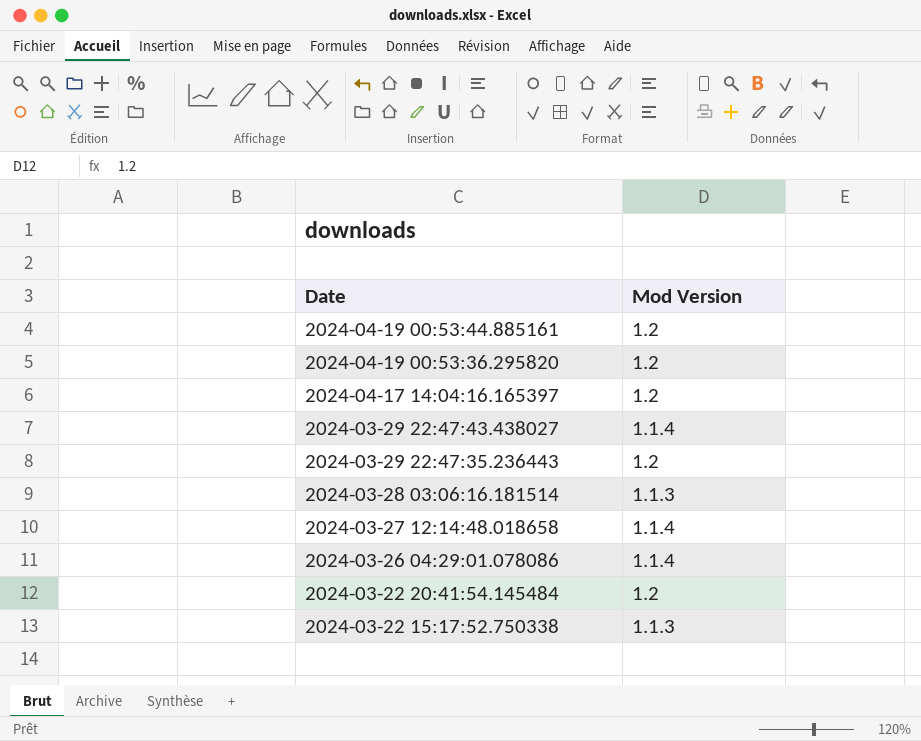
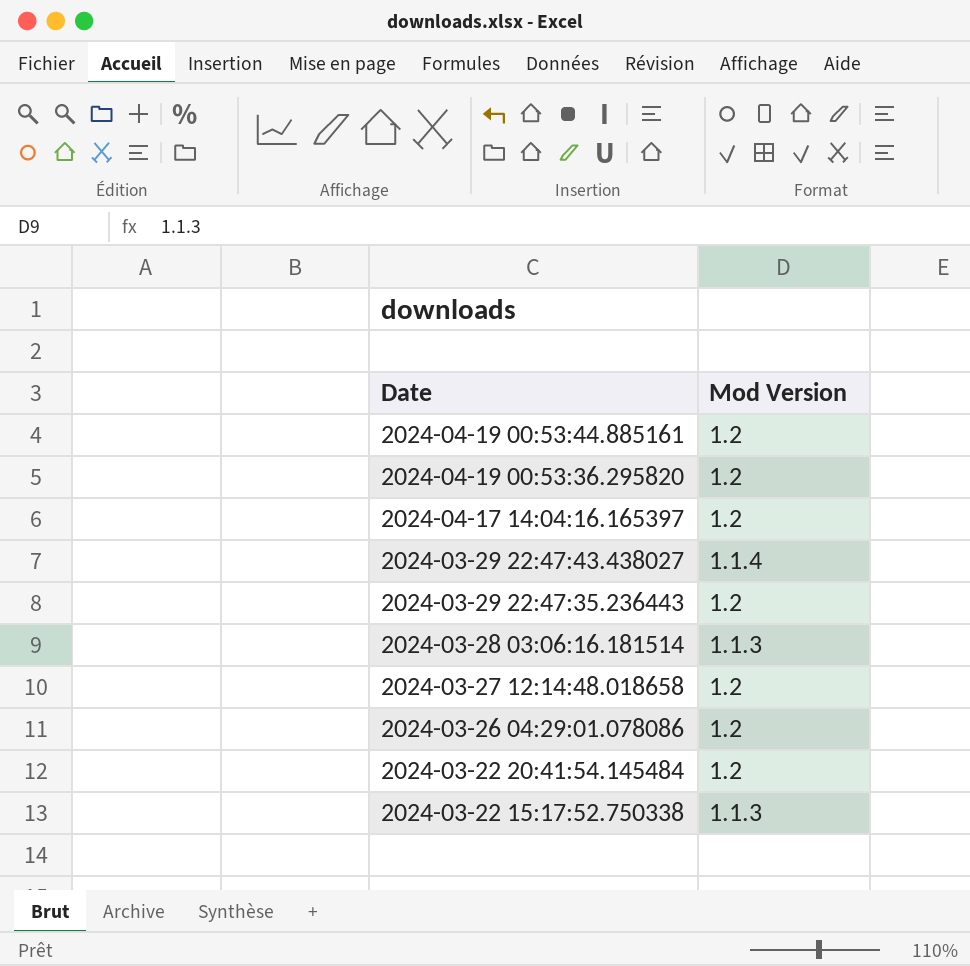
2024-03-27 12:14:48.018658 | Mod Version: 1.1.4 -> 1.2
2024-03-26 04:29:01.078086 | Mod Version: 1.1.4 -> 1.2

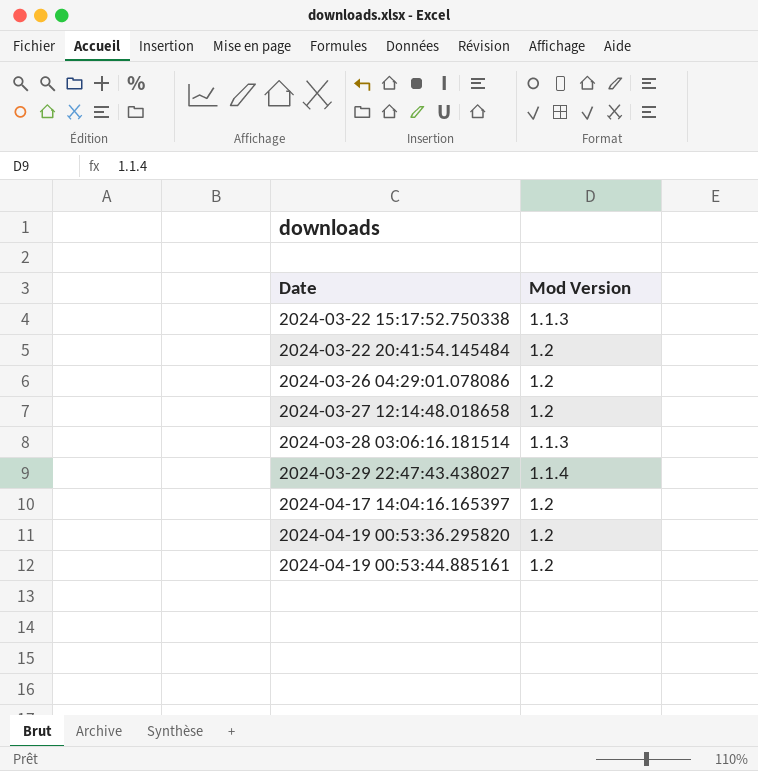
row order: Date descending -> Date ascending
row 2024-03-29 22:47:35.236443: 1.2 -> none

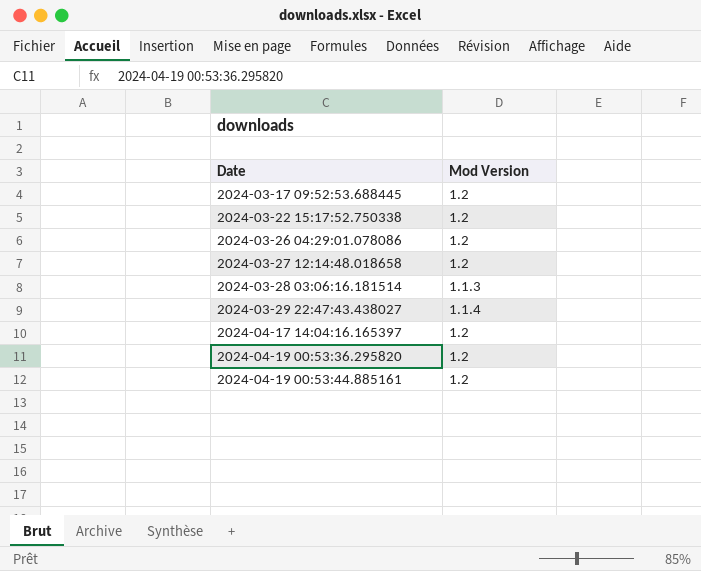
row 2024-03-22 20:41:54.145484: 1.2 -> none
row 2024-03-17 09:52:53.688445: none -> 1.2
2024-03-22 15:17:52.750338 | Mod Version: 1.1.3 -> 1.2

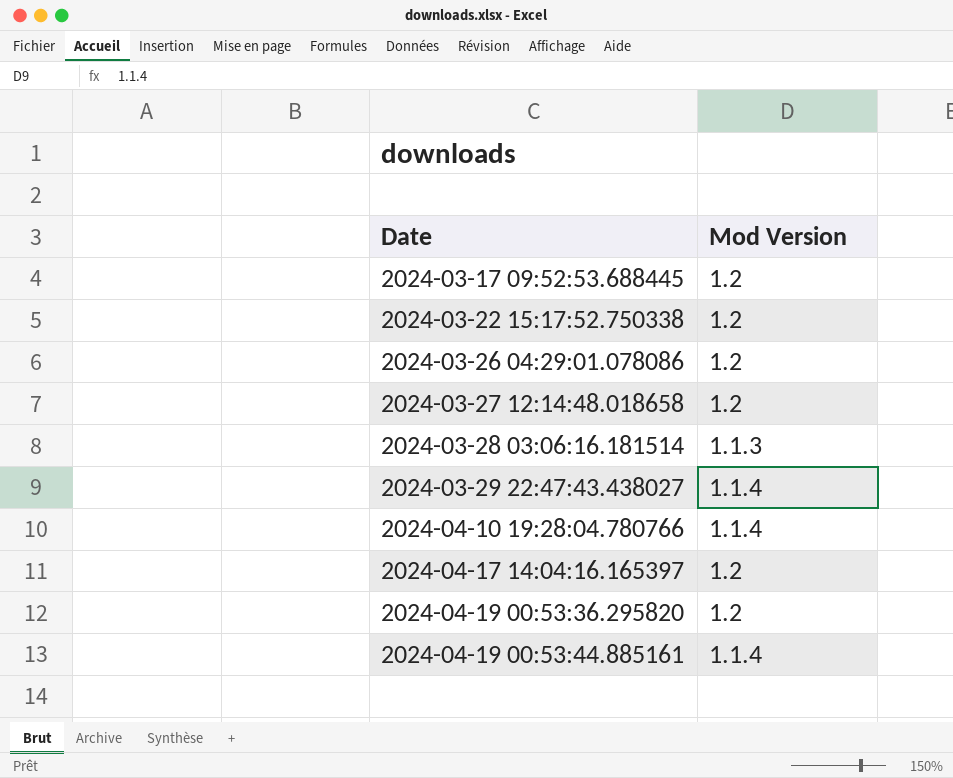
row 2024-04-10 19:28:04.780766: none -> 1.1.4
2024-04-19 00:53:44.885161 | Mod Version: 1.2 -> 1.1.4

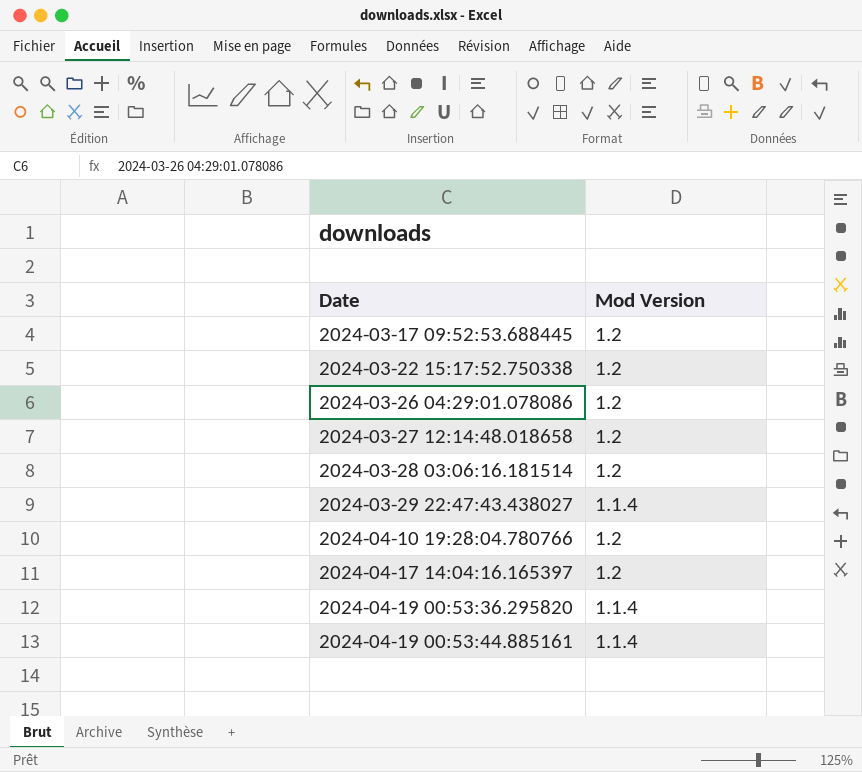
2024-03-28 03:06:16.181514 | Mod Version: 1.1.3 -> 1.2
2024-04-10 19:28:04.780766 | Mod Version: 1.1.4 -> 1.2
2024-04-19 00:53:36.295820 | Mod Version: 1.2 -> 1.1.4

